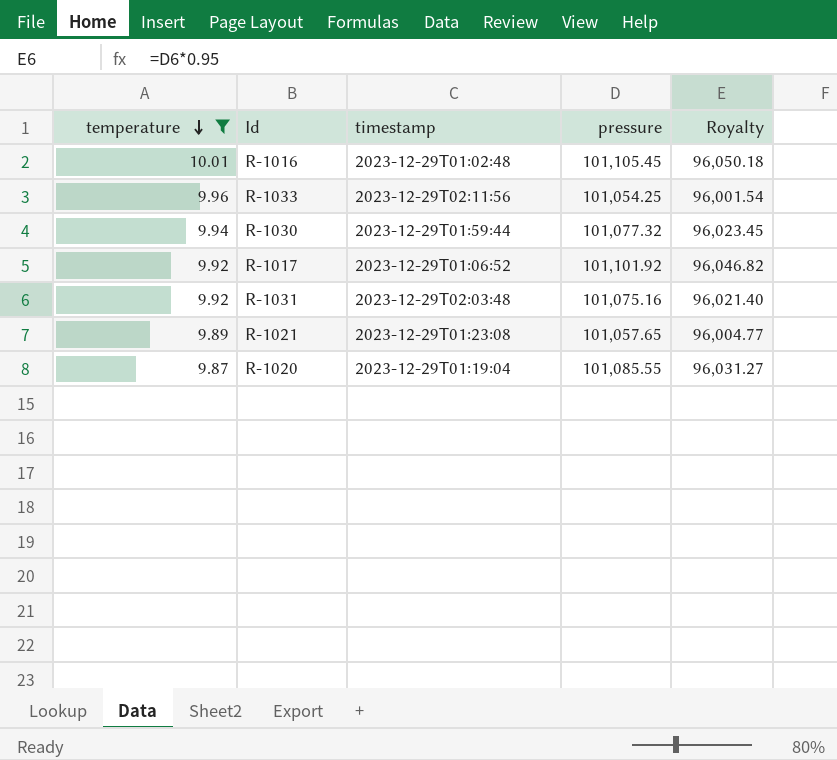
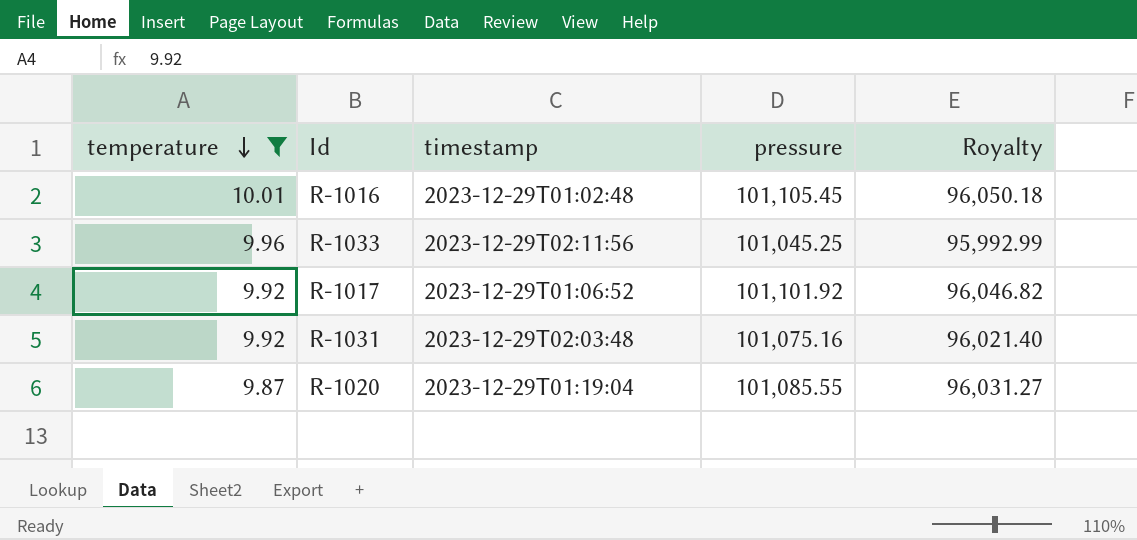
row R-1030: 9.94 | 2023-12-29T01:59:44 | 101,077.32 | 96,023.45 -> none
row R-1021: 9.89 | 2023-12-29T01:23:08 | 101,057.65 | 96,004.77 -> none
R-1033 | pressure: 101,054.25 -> 101,045.25
R-1033 | Royalty: 96,001.54 -> 95,992.99

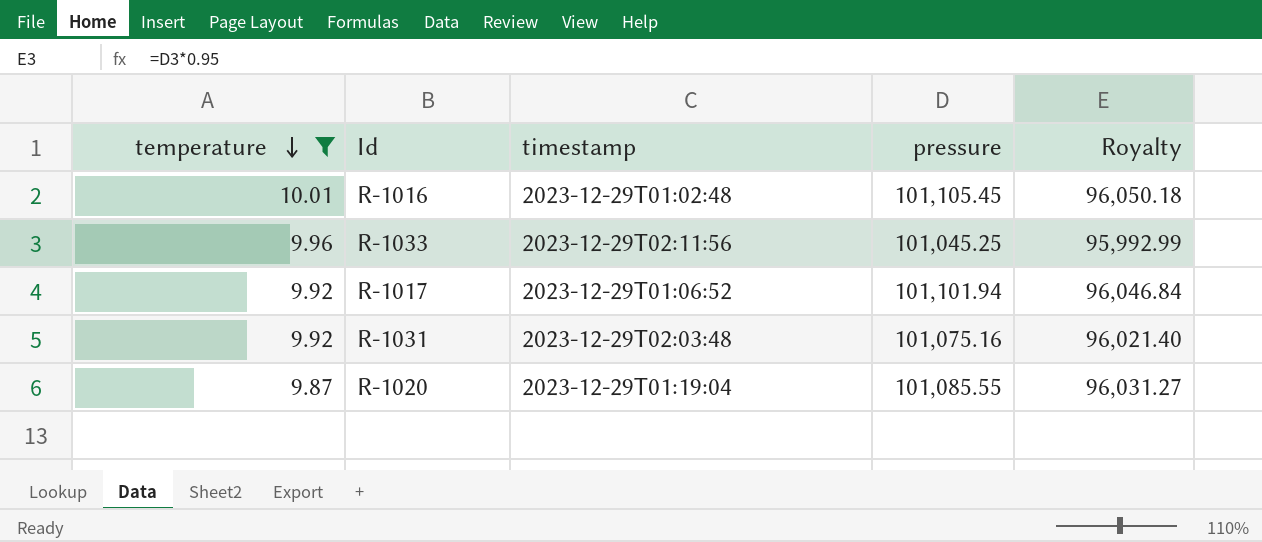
R-1017 | pressure: 101,101.92 -> 101,101.94
R-1017 | Royalty: 96,046.82 -> 96,046.84

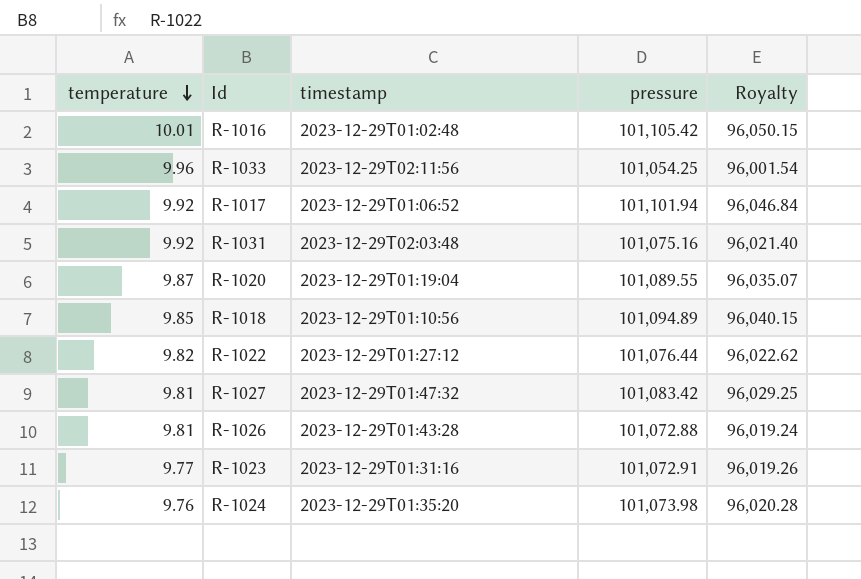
filter: temperature >= 9.87 -> none
R-1016 | pressure: 101,105.45 -> 101,105.42
R-1016 | Royalty: 96,050.18 -> 96,050.15
R-1033 | pressure: 101,045.25 -> 101,054.25
R-1033 | Royalty: 95,992.99 -> 96,001.54
R-1020 | pressure: 101,085.55 -> 101,089.55
R-1020 | Royalty: 96,031.27 -> 96,035.07

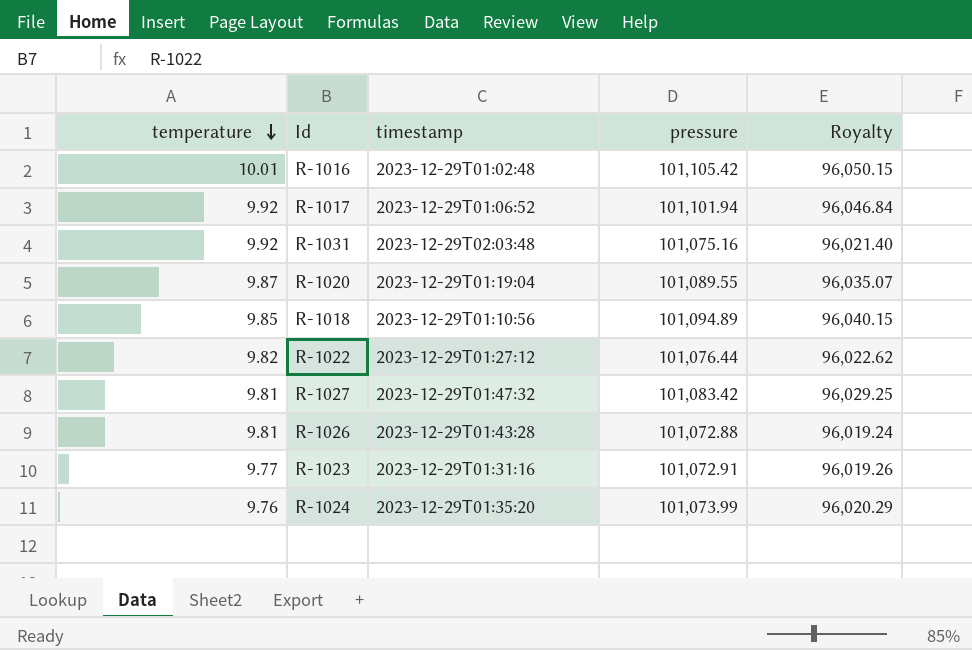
row R-1033: 9.96 | 2023-12-29T02:11:56 | 101,054.25 | 96,001.54 -> none
R-1024 | pressure: 101,073.98 -> 101,073.99
R-1024 | Royalty: 96,020.28 -> 96,020.29

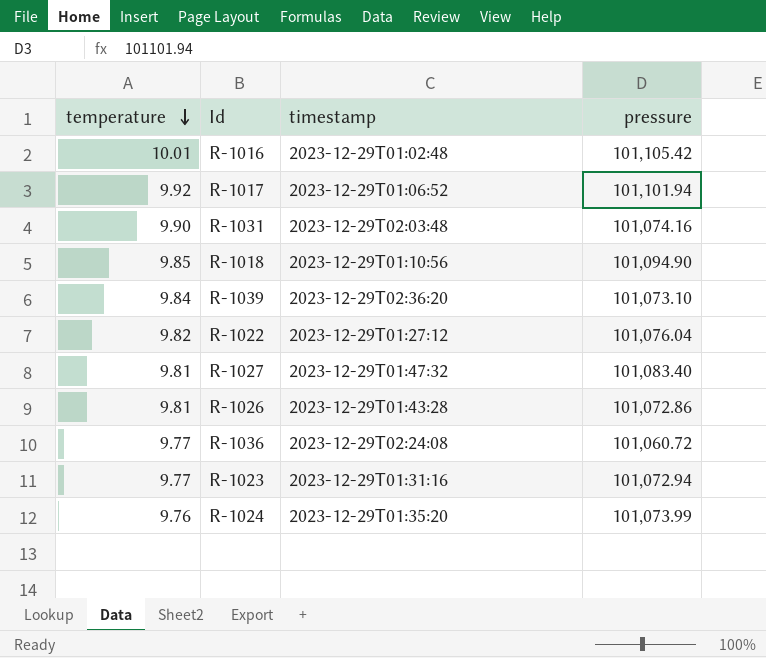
column Royalty | formula: [pressure] * 0.95 -> none
row R-1020: 9.87 | 2023-12-29T01:19:04 | 101,089.55 | 96,035.07 -> none
R-1031 | temperature: 9.92 -> 9.90
R-1031 | pressure: 101,075.16 -> 101,074.16
R-1018 | pressure: 101,094.89 -> 101,094.90
row R-1039: none -> 9.84 | 2023-12-29T02:36:20 | 101,073.10
R-1022 | pressure: 101,076.44 -> 101,076.04
R-1027 | pressure: 101,083.42 -> 101,083.40
R-1026 | pressure: 101,072.88 -> 101,072.86
row R-1036: none -> 9.77 | 2023-12-29T02:24:08 | 101,060.72
R-1023 | pressure: 101,072.91 -> 101,072.94

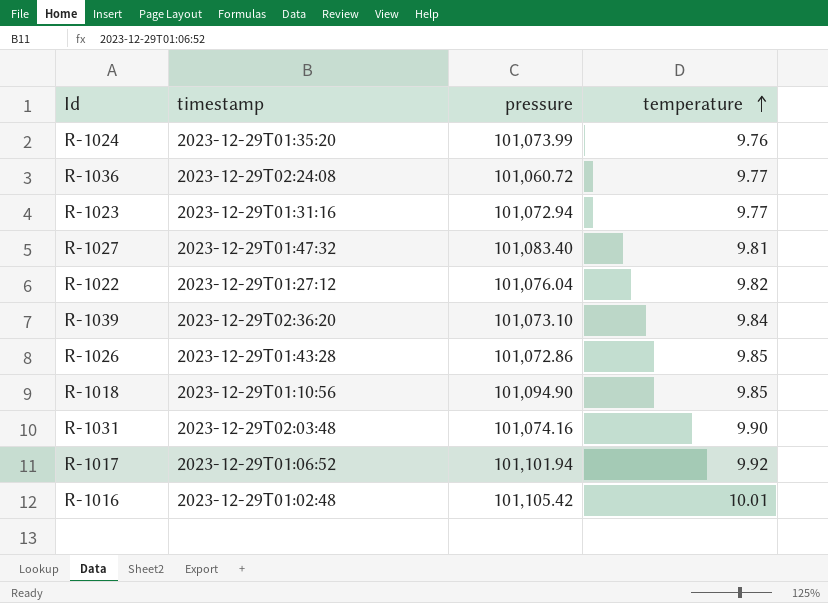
row order: temperature descending -> temperature ascending
column temperature | position: 1 -> 4
R-1026 | temperature: 9.81 -> 9.85

